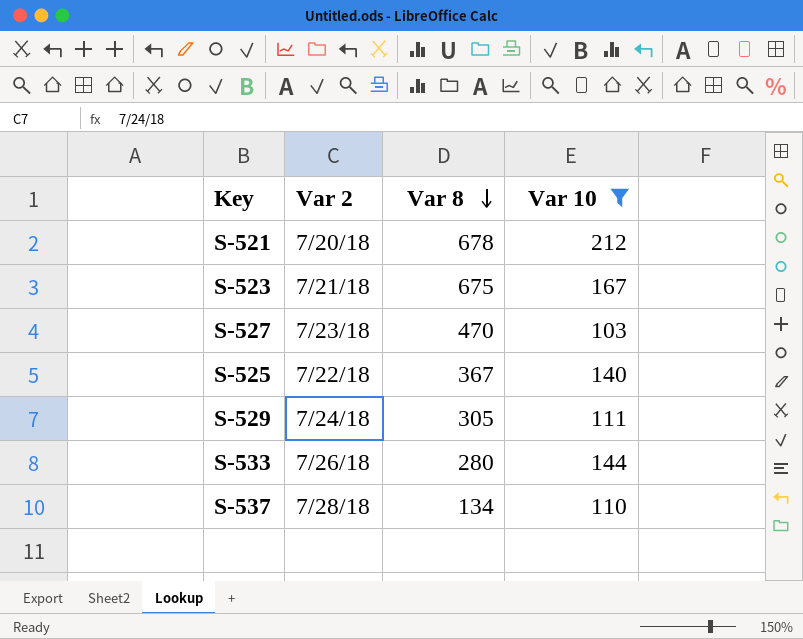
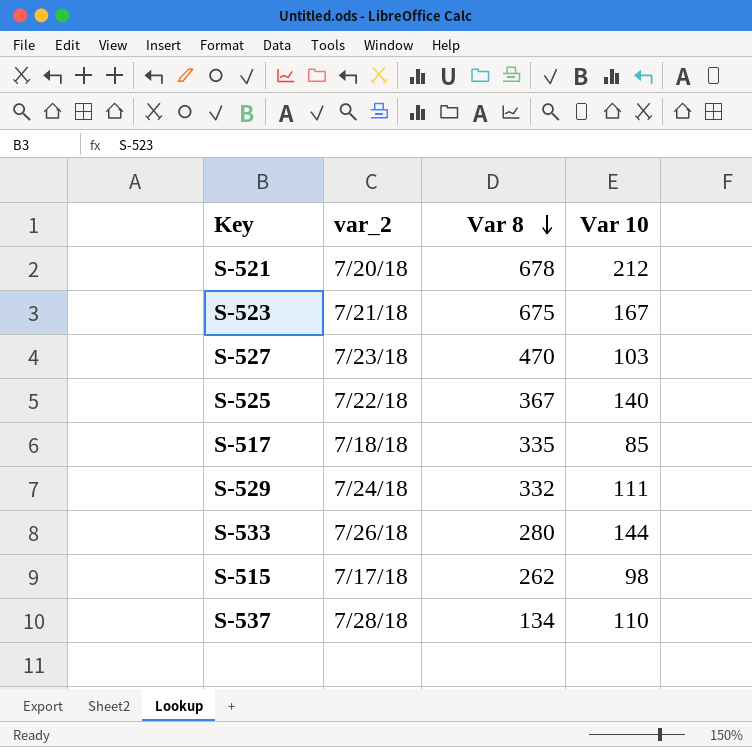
filter: Var 10 >= 103 -> none
column name: Var 2 -> var_2
S-529 | Var 8: 305 -> 332

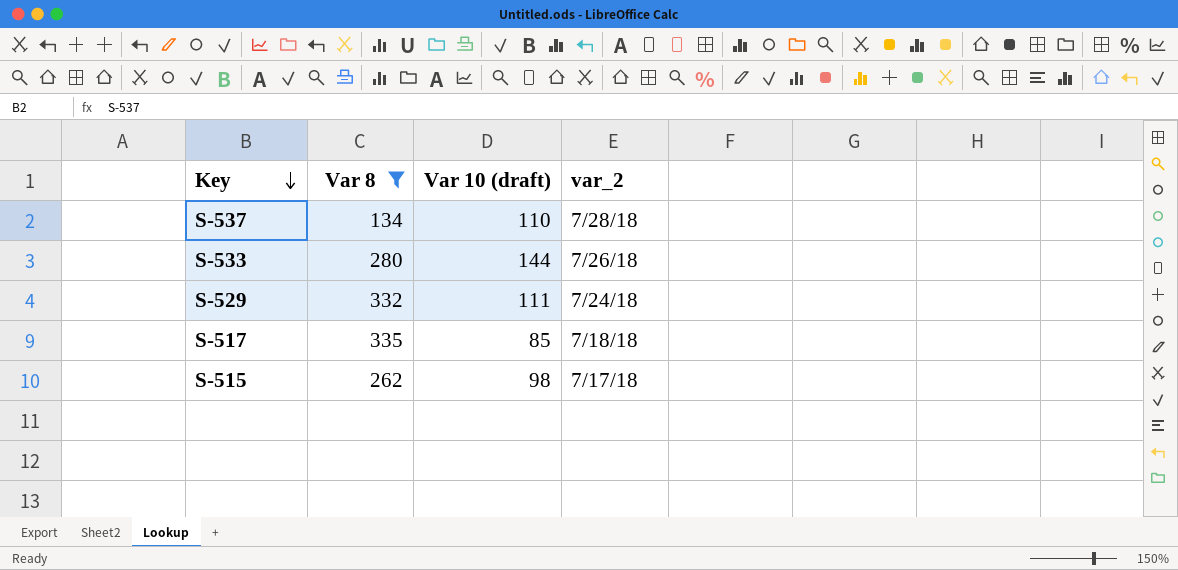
filter: none -> Var 8 <= 335
row order: Var 8 descending -> Key descending
column name: Var 10 -> Var 10 (draft)
column var_2 | position: 2 -> 4

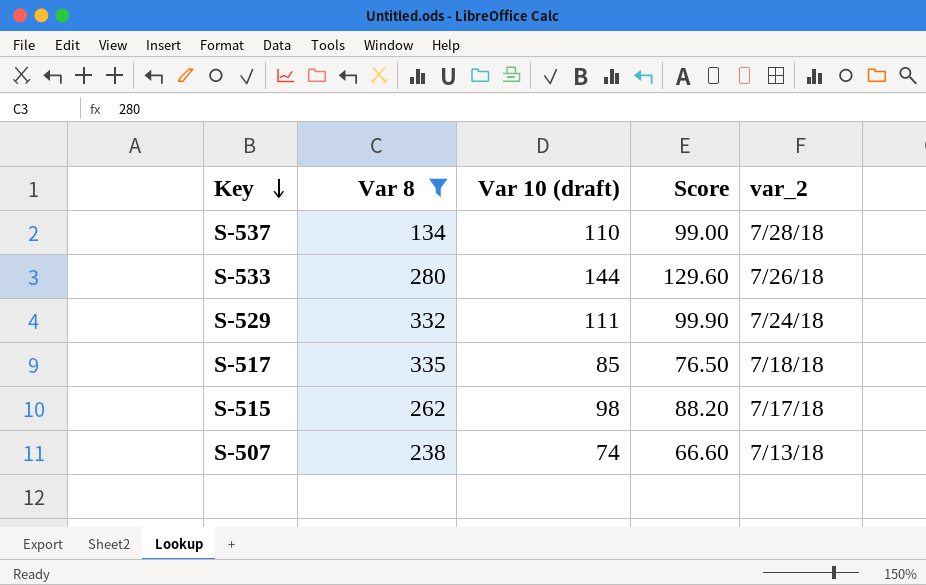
column Score | formula: none -> [Var 10 (draft)] * 0.9
row S-507: none -> 238 | 74 | 66.60 | 7/13/18

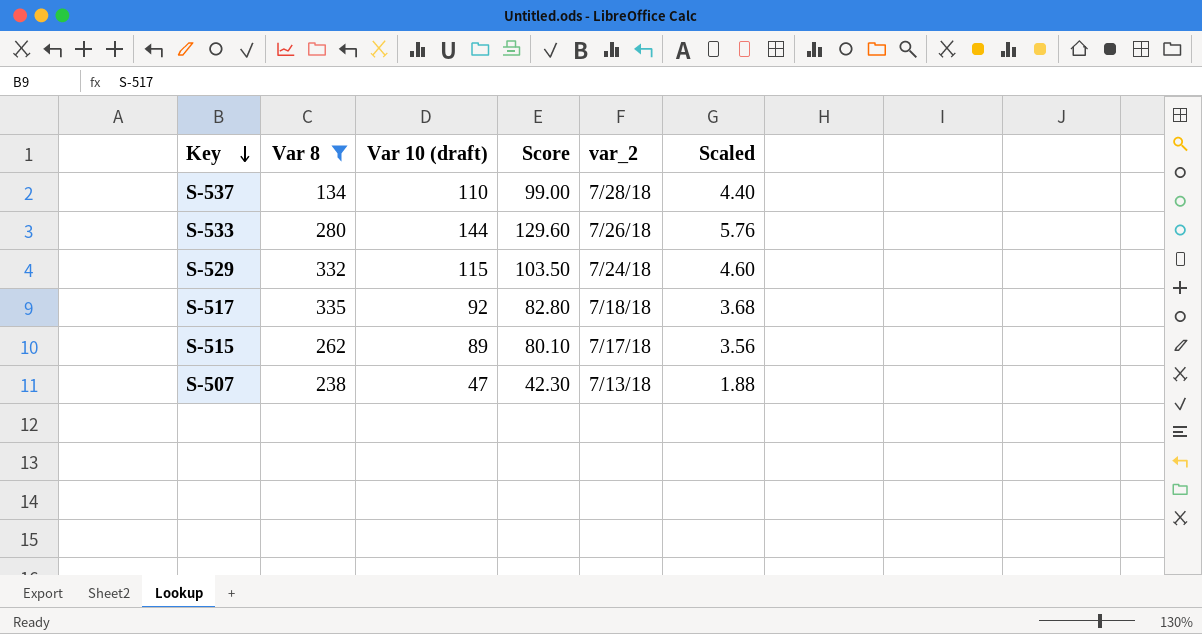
column Scaled | formula: none -> [Var 10 (draft)] * 0.04
S-529 | Var 10 (draft): 111 -> 115
S-529 | Score: 99.90 -> 103.50
S-517 | Var 10 (draft): 85 -> 92
S-517 | Score: 76.50 -> 82.80
S-515 | Var 10 (draft): 98 -> 89
S-515 | Score: 88.20 -> 80.10
S-507 | Var 10 (draft): 74 -> 47
S-507 | Score: 66.60 -> 42.30

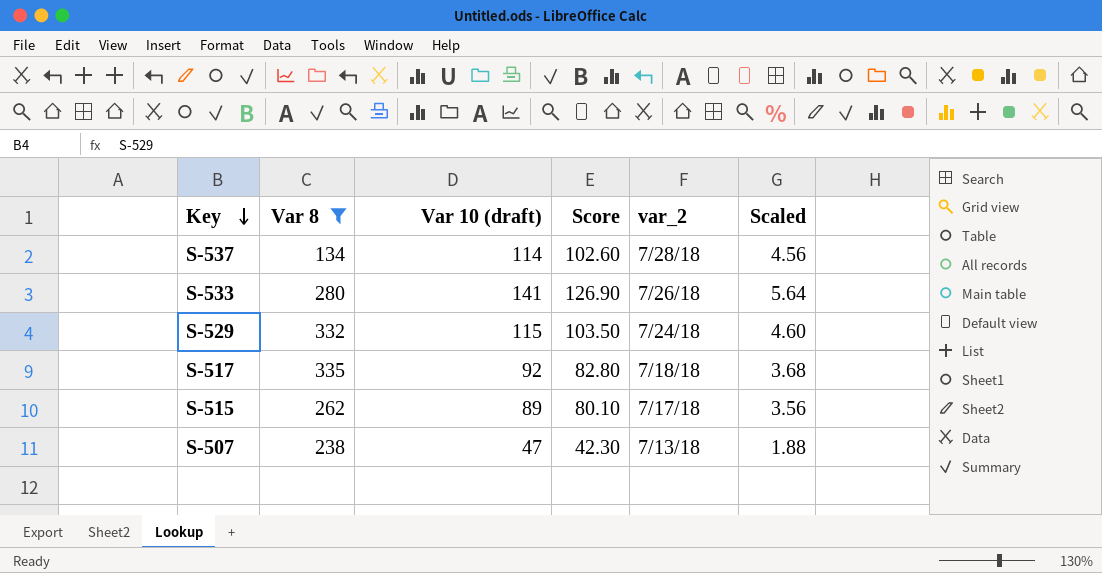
S-537 | Var 10 (draft): 110 -> 114
S-537 | Score: 99.00 -> 102.60
S-537 | Scaled: 4.40 -> 4.56
S-533 | Var 10 (draft): 144 -> 141
S-533 | Score: 129.60 -> 126.90
S-533 | Scaled: 5.76 -> 5.64

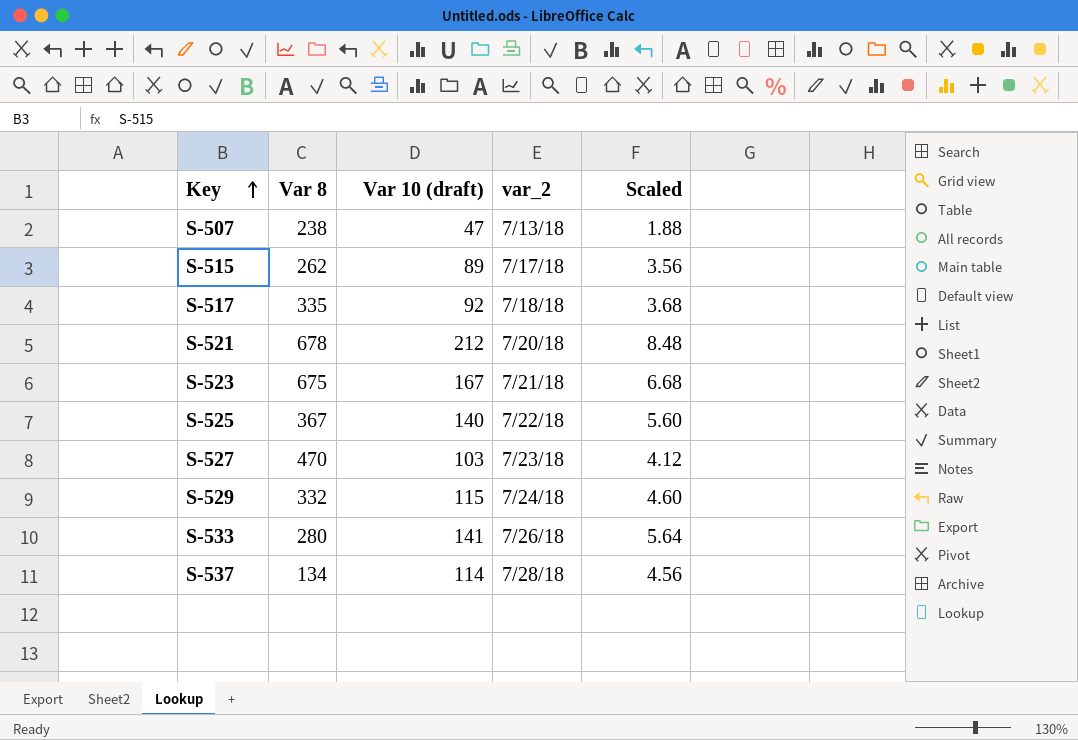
filter: Var 8 <= 335 -> none
row order: Key descending -> Key ascending
column Score | formula: [Var 10 (draft)] * 0.9 -> none

